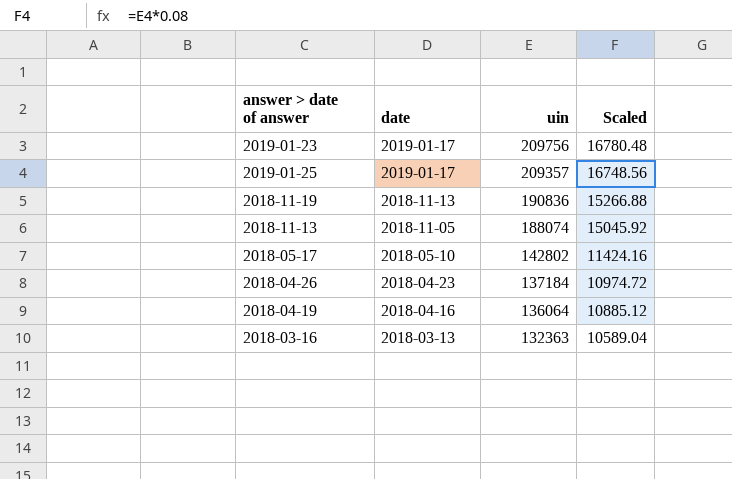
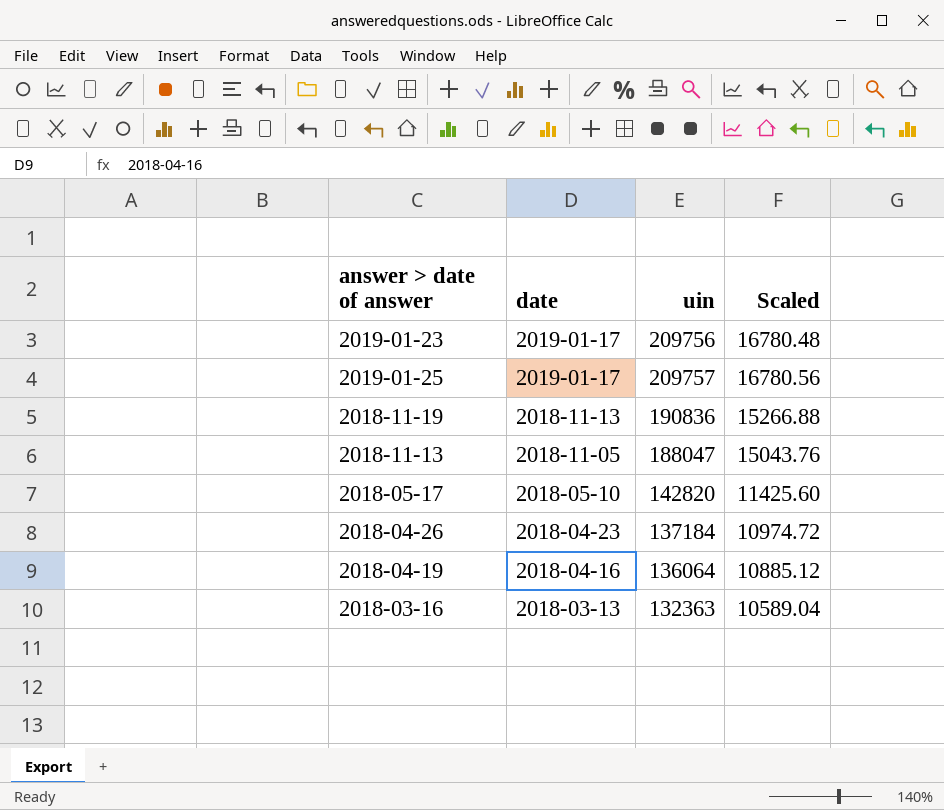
2019-01-25 | uin: 209357 -> 209757
2019-01-25 | Scaled: 16748.56 -> 16780.56
2018-11-13 | uin: 188074 -> 188047
2018-11-13 | Scaled: 15045.92 -> 15043.76
2018-05-17 | uin: 142802 -> 142820
2018-05-17 | Scaled: 11424.16 -> 11425.60

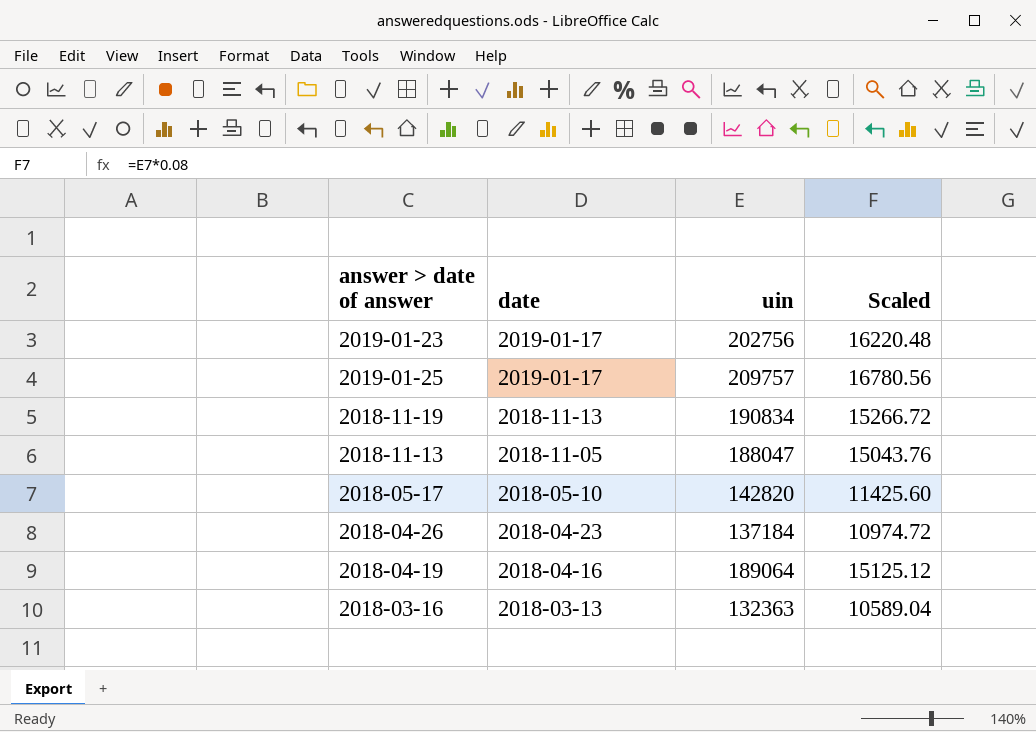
2019-01-23 | uin: 209756 -> 202756
2019-01-23 | Scaled: 16780.48 -> 16220.48
2018-11-19 | uin: 190836 -> 190834
2018-11-19 | Scaled: 15266.88 -> 15266.72
2018-04-19 | uin: 136064 -> 189064
2018-04-19 | Scaled: 10885.12 -> 15125.12

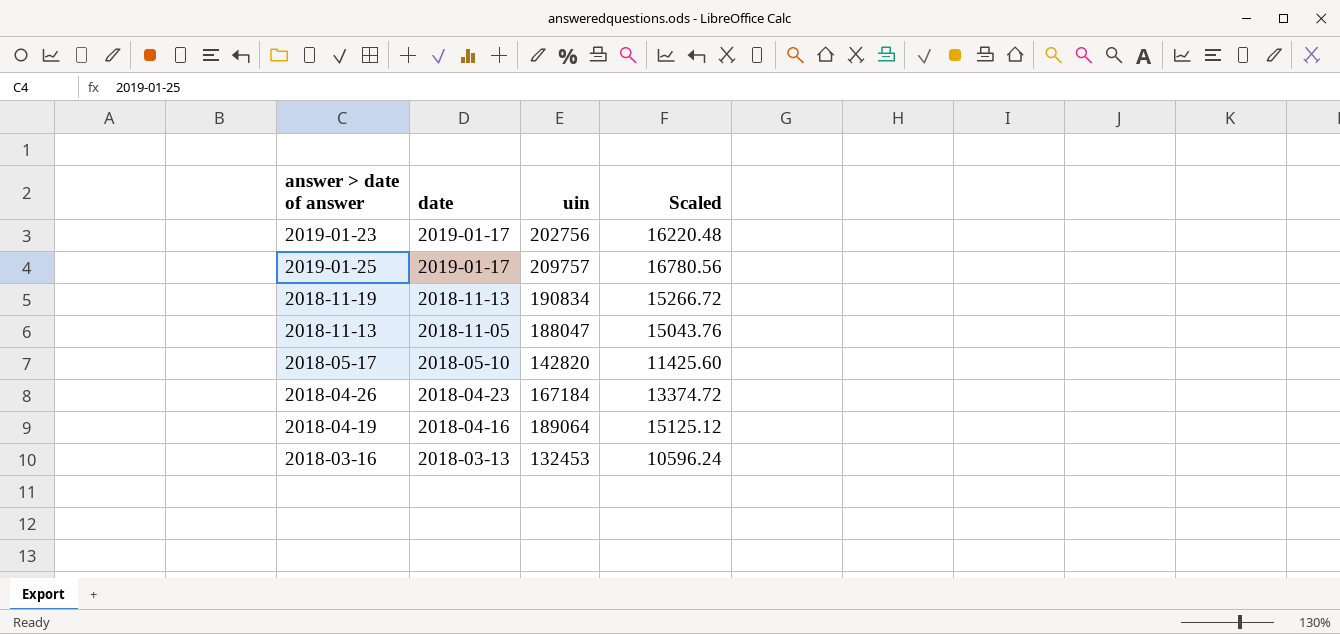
2018-04-26 | uin: 137184 -> 167184
2018-04-26 | Scaled: 10974.72 -> 13374.72
2018-03-16 | uin: 132363 -> 132453
2018-03-16 | Scaled: 10589.04 -> 10596.24

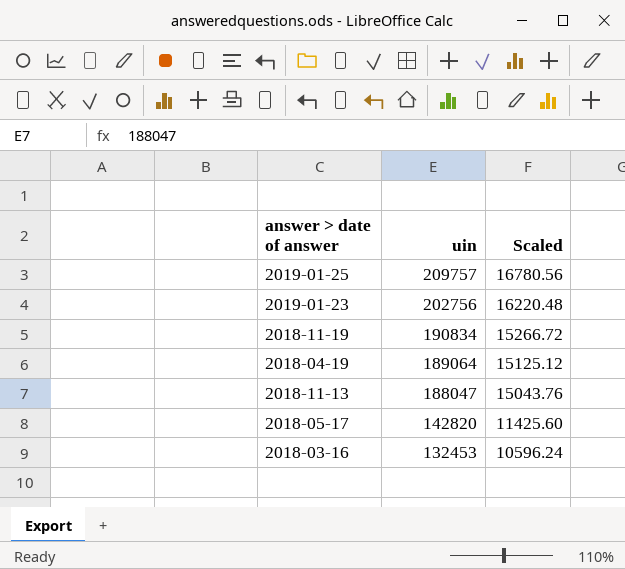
row order: date descending -> uin descending
column date | position: 2 -> none
row 2018-04-26: 2018-04-23 | 167184 | 13374.72 -> none

